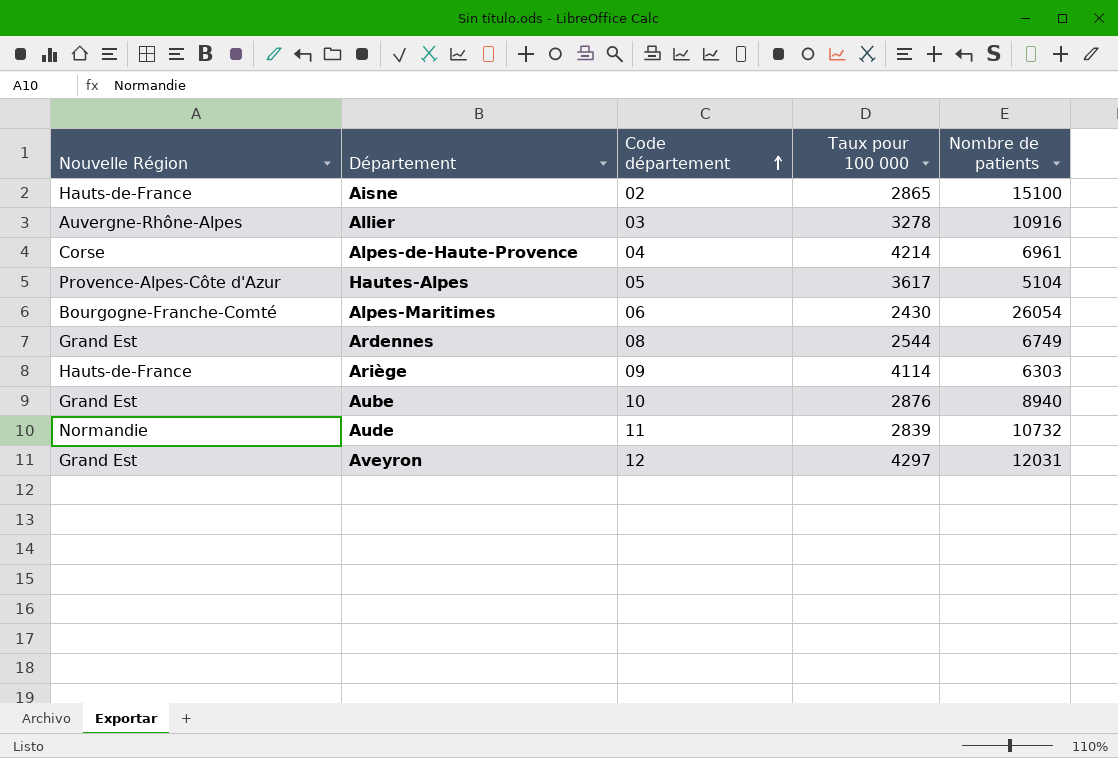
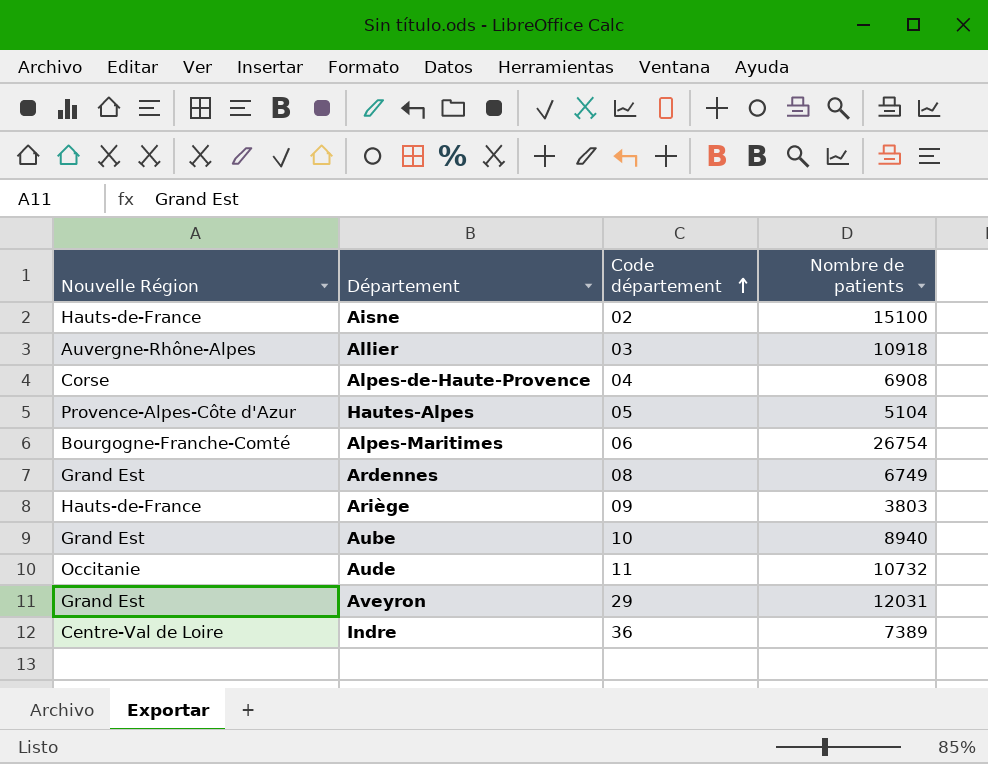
column Taux pour 100 000 | position: 4 -> none
Allier | Nombre de patients: 10916 -> 10918
Alpes-de-Haute-Provence | Nombre de patients: 6961 -> 6908
Alpes-Maritimes | Nombre de patients: 26054 -> 26754
Ariège | Nombre de patients: 6303 -> 3803
Aude | Nouvelle Région: Normandie -> Occitanie
Aveyron | Code département: 12 -> 29
row Indre: none -> Centre-Val de Loire | 36 | 7389

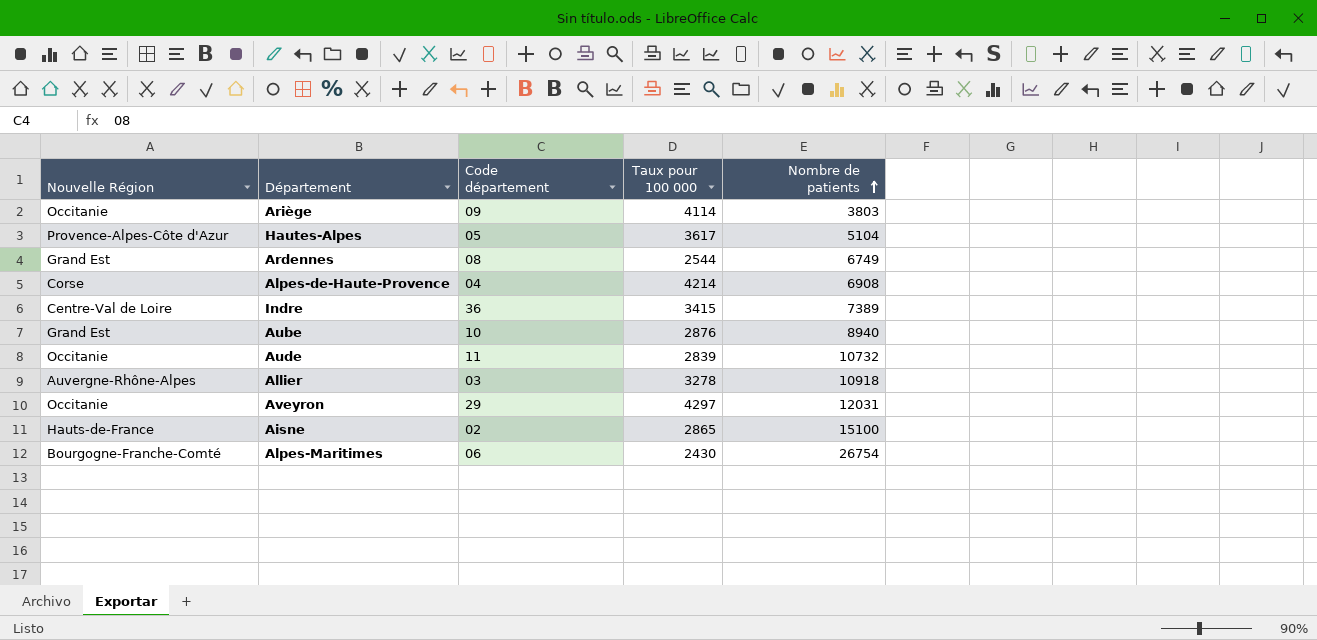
row order: Code département ascending -> Nombre de patients ascending
column Taux pour 100 000 | position: none -> 4
Ariège | Nouvelle Région: Hauts-de-France -> Occitanie
Aveyron | Nouvelle Région: Grand Est -> Occitanie

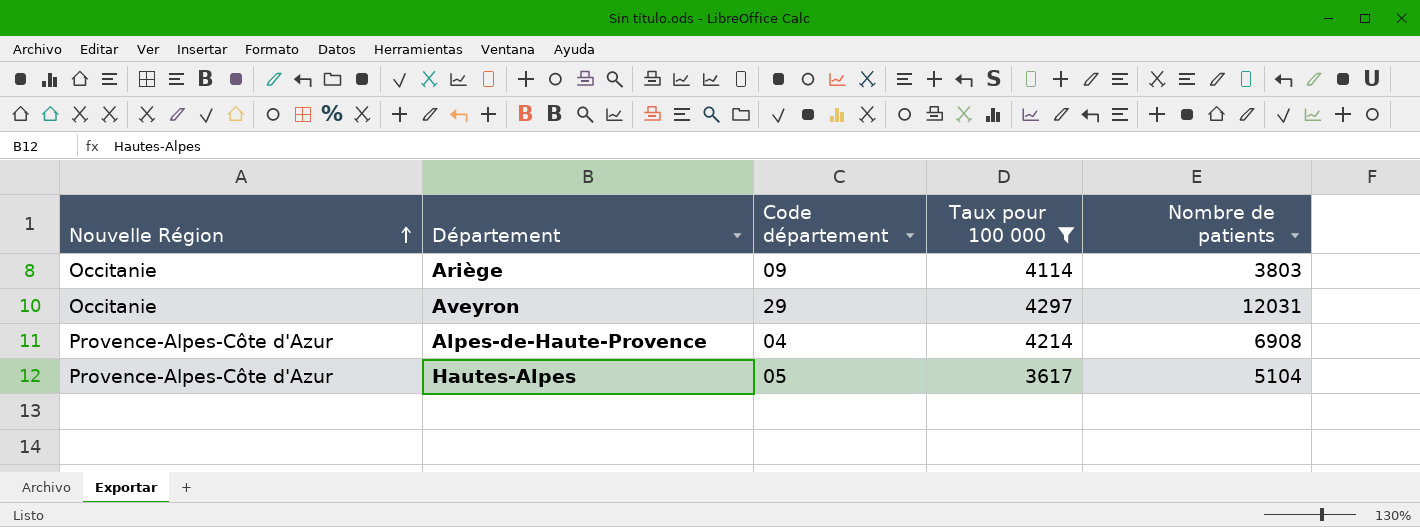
filter: none -> Taux pour 100 000 >= 3617
row order: Nombre de patients ascending -> Nouvelle Région ascending
Alpes-de-Haute-Provence | Nouvelle Région: Corse -> Provence-Alpes-Côte d'Azur

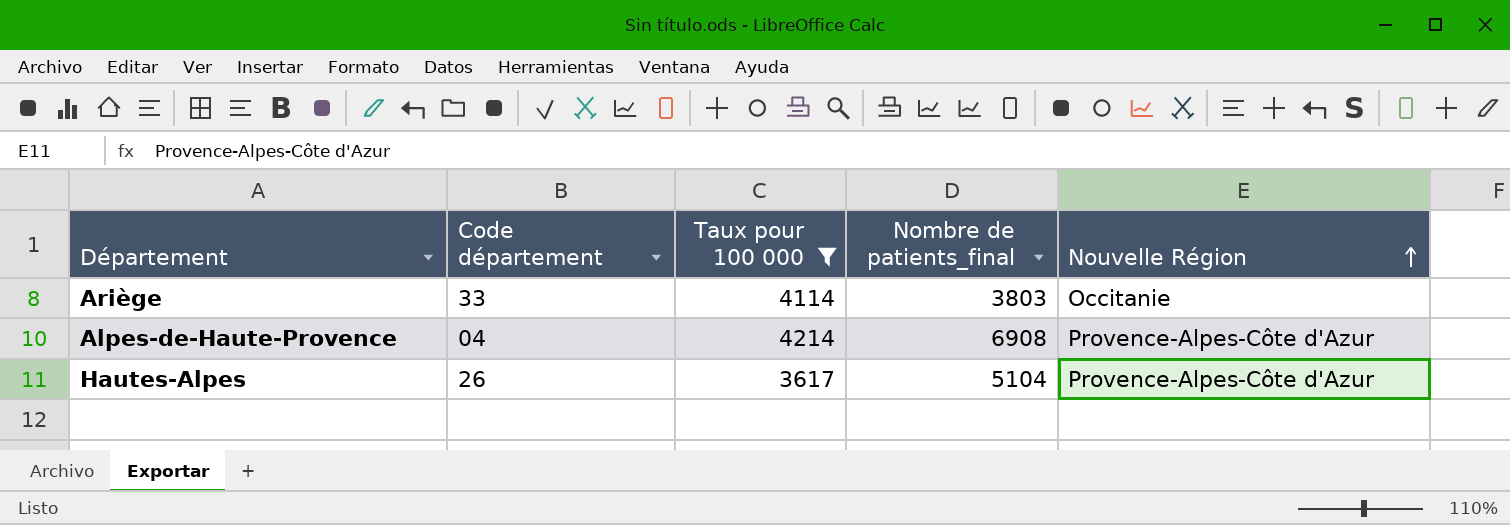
column name: Nombre de patients -> Nombre de patients_final
column Nouvelle Région | position: 1 -> 5
row Aveyron: Occitanie | 29 | 4297 | 12031 -> none
Ariège | Code département: 09 -> 33
Hautes-Alpes | Code département: 05 -> 26

